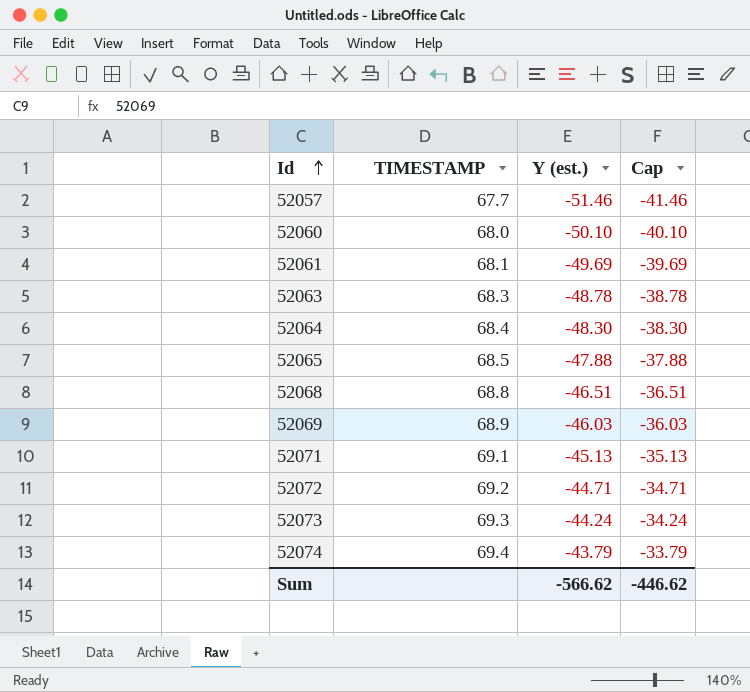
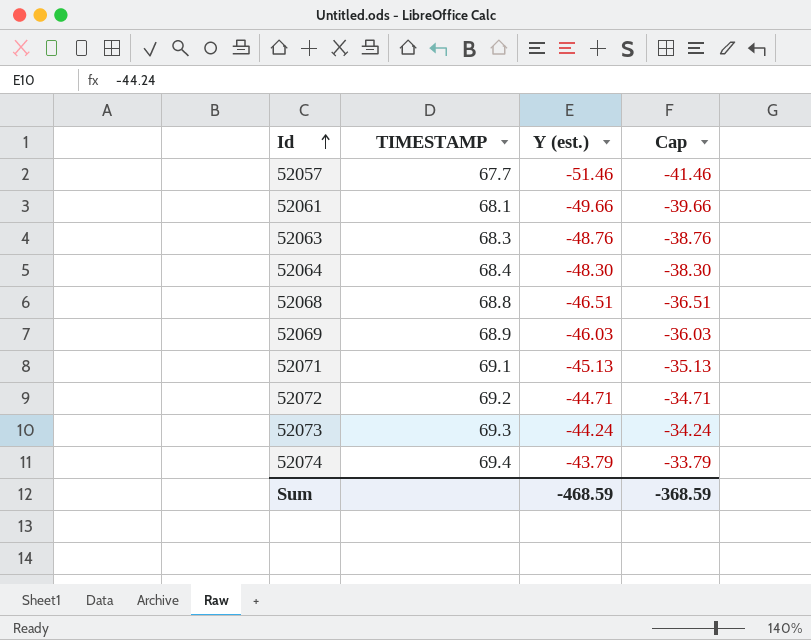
row 52060: 68.0 | -50.10 | -40.10 -> none
row 52065: 68.5 | -47.88 | -37.88 -> none
52061 | Y (est.): -49.69 -> -49.66
52061 | Cap: -39.69 -> -39.66
52063 | Y (est.): -48.78 -> -48.76
52063 | Cap: -38.78 -> -38.76
Sum | Y (est.): -566.62 -> -468.59
Sum | Cap: -446.62 -> -368.59

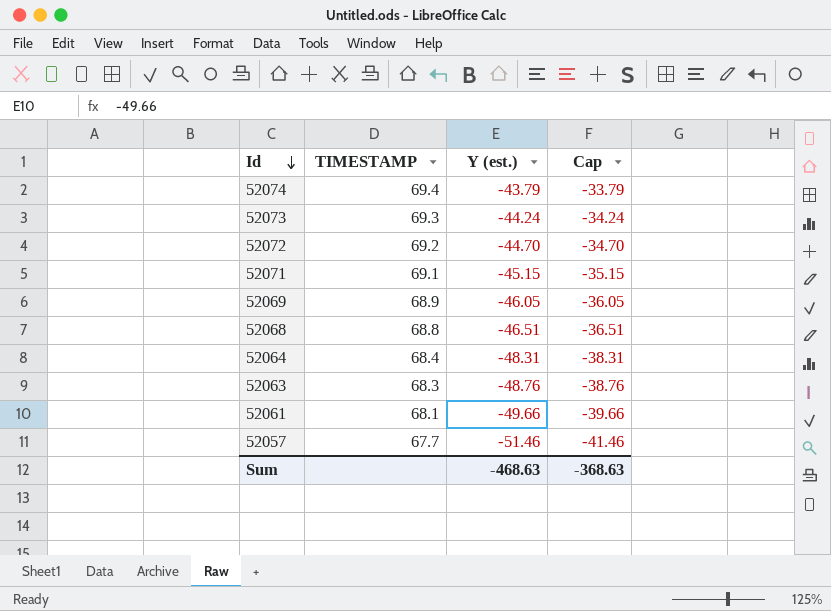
row order: Id ascending -> Id descending
52072 | Y (est.): -44.71 -> -44.70
52072 | Cap: -34.71 -> -34.70
52071 | Y (est.): -45.13 -> -45.15
52071 | Cap: -35.13 -> -35.15
52069 | Y (est.): -46.03 -> -46.05
52069 | Cap: -36.03 -> -36.05
52064 | Y (est.): -48.30 -> -48.31
52064 | Cap: -38.30 -> -38.31
Sum | Y (est.): -468.59 -> -468.63
Sum | Cap: -368.59 -> -368.63

